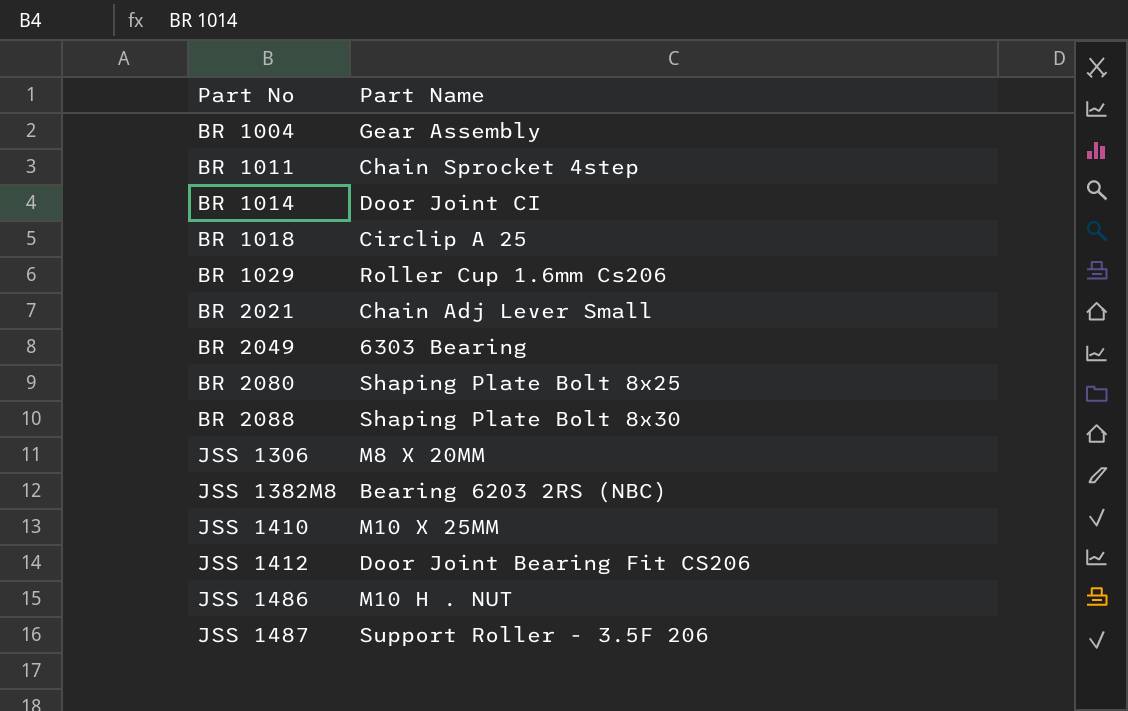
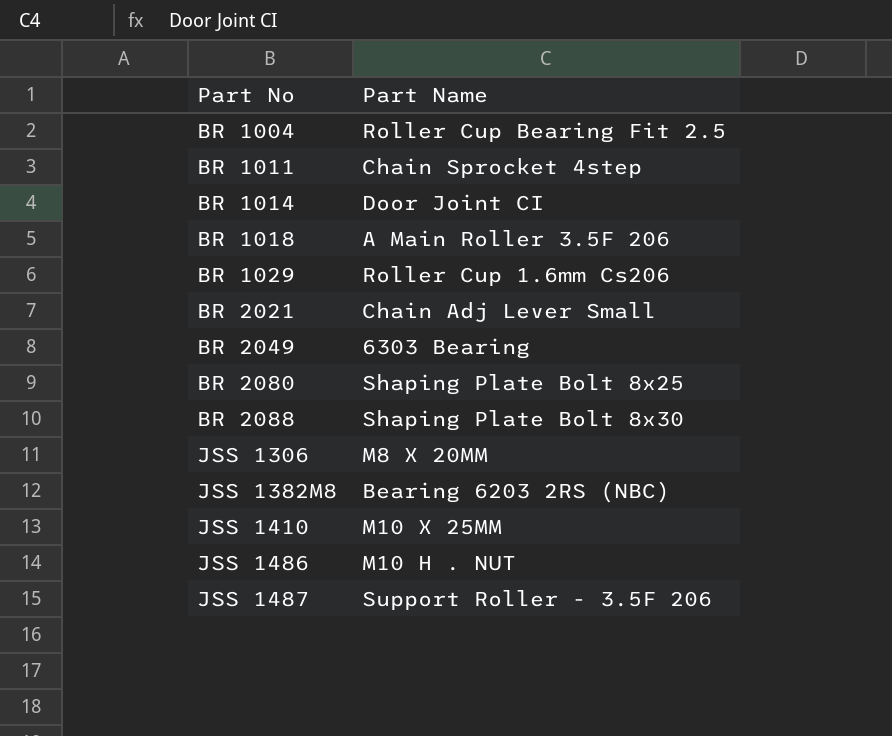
row JSS 1412: Door Joint Bearing Fit CS206 -> none
BR 1004 | Part Name: Gear Assembly -> Roller Cup Bearing Fit 2.5
BR 1018 | Part Name: Circlip A 25 -> A Main Roller 3.5F 206

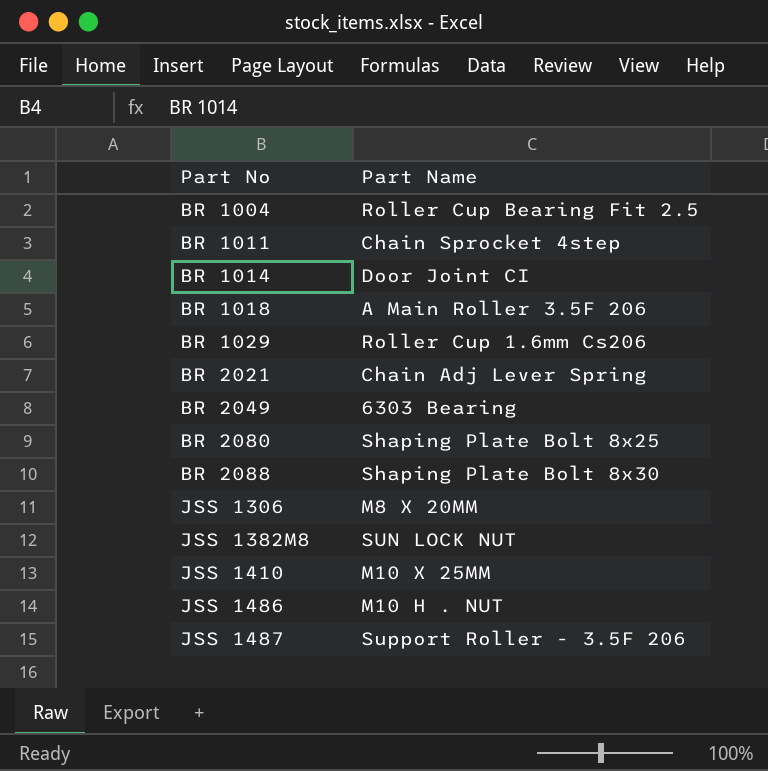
BR 2021 | Part Name: Chain Adj Lever Small -> Chain Adj Lever Spring
JSS 1382M8 | Part Name: Bearing 6203 2RS (NBC) -> SUN LOCK NUT

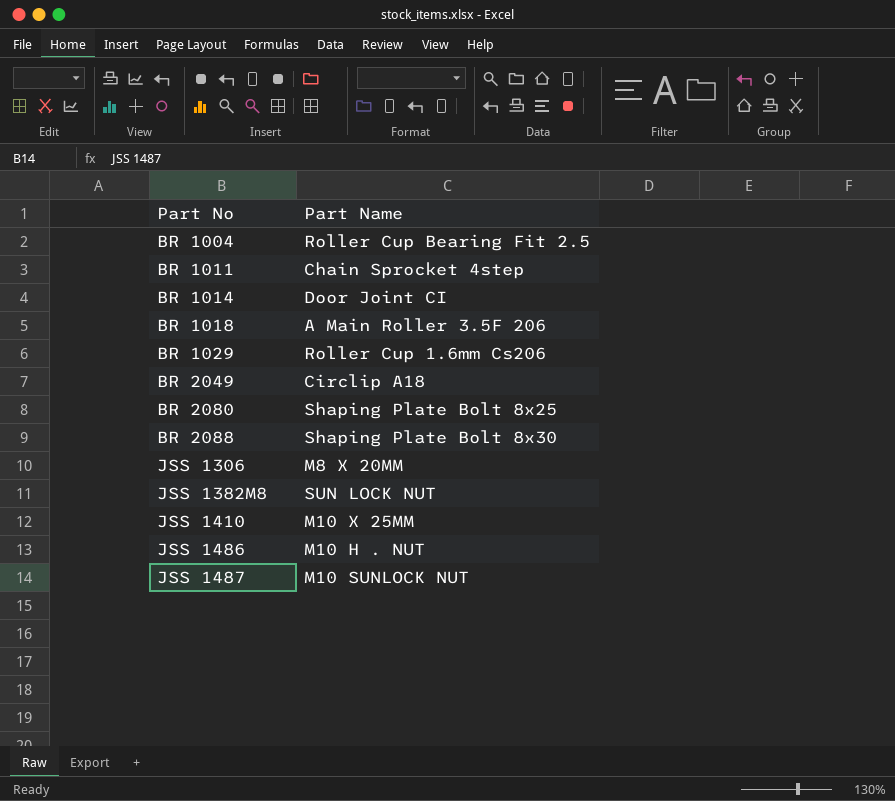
row BR 2021: Chain Adj Lever Spring -> none
BR 2049 | Part Name: 6303 Bearing -> Circlip A18
JSS 1487 | Part Name: Support Roller - 3.5F 206 -> M10 SUNLOCK NUT

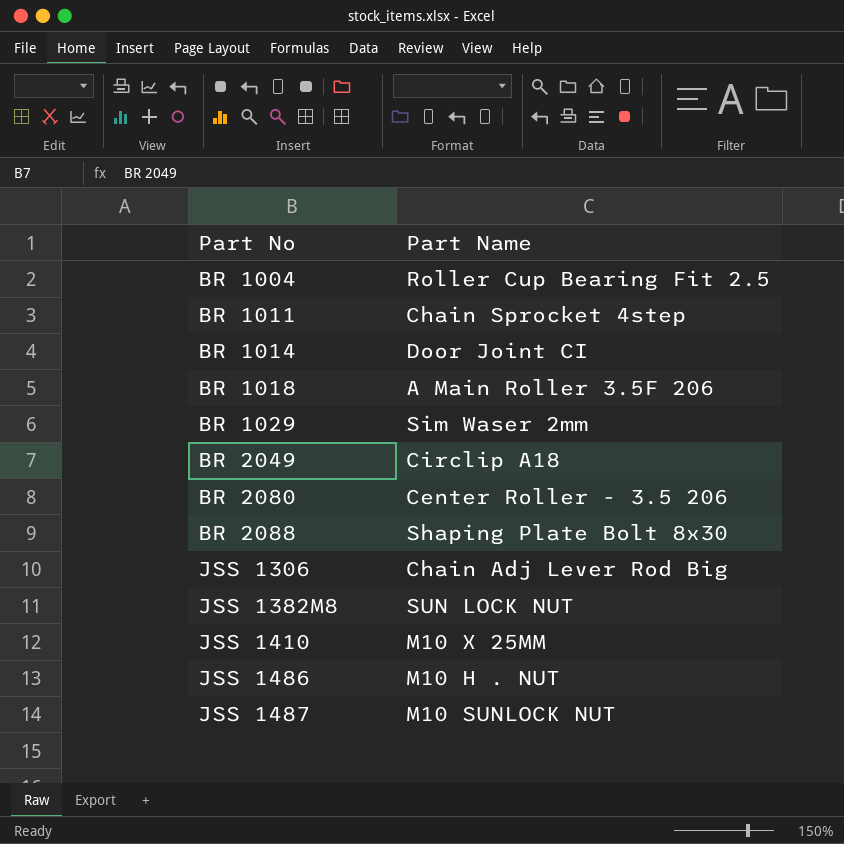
BR 1029 | Part Name: Roller Cup 1.6mm Cs206 -> Sim Waser 2mm
BR 2080 | Part Name: Shaping Plate Bolt 8x25 -> Center Roller - 3.5 206
JSS 1306 | Part Name: M8 X 20MM -> Chain Adj Lever Rod Big

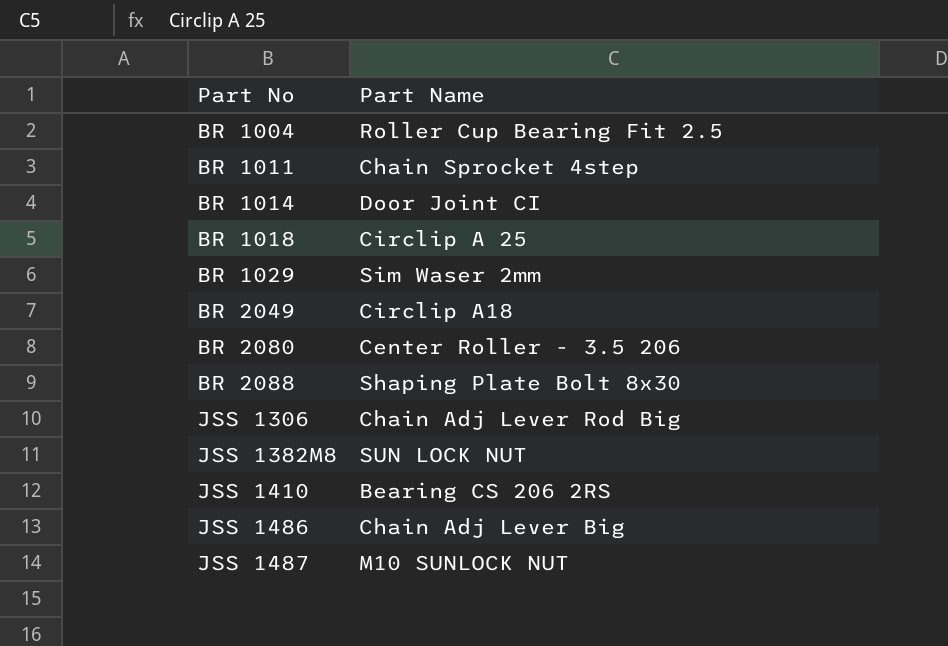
BR 1018 | Part Name: A Main Roller 3.5F 206 -> Circlip A 25
JSS 1410 | Part Name: M10 X 25MM -> Bearing CS 206 2RS
JSS 1486 | Part Name: M10 H . NUT -> Chain Adj Lever Big

